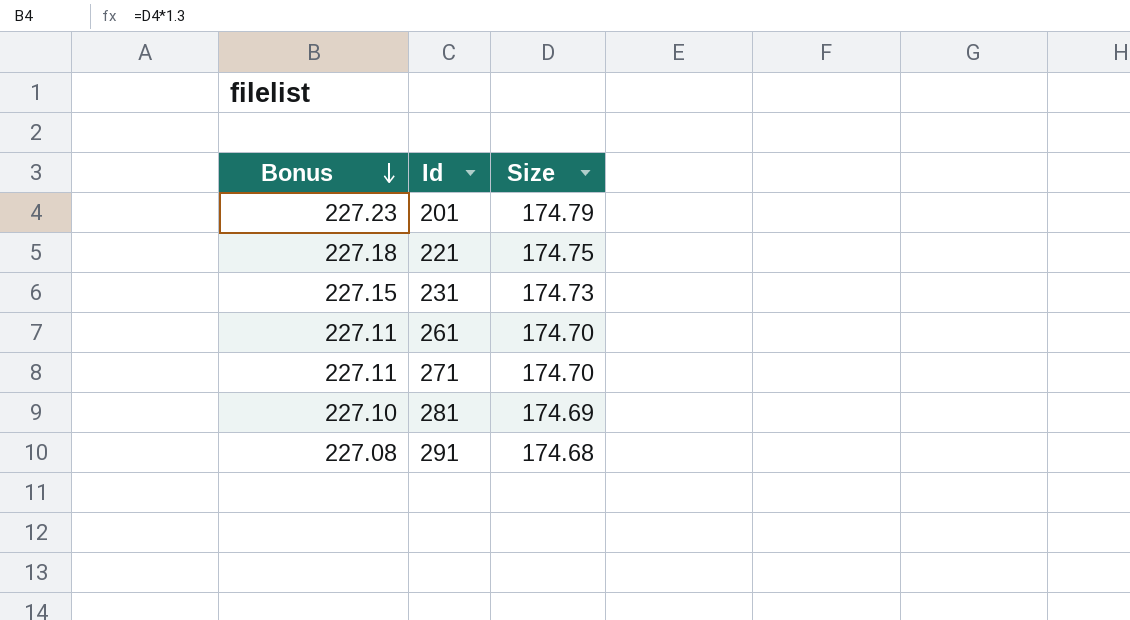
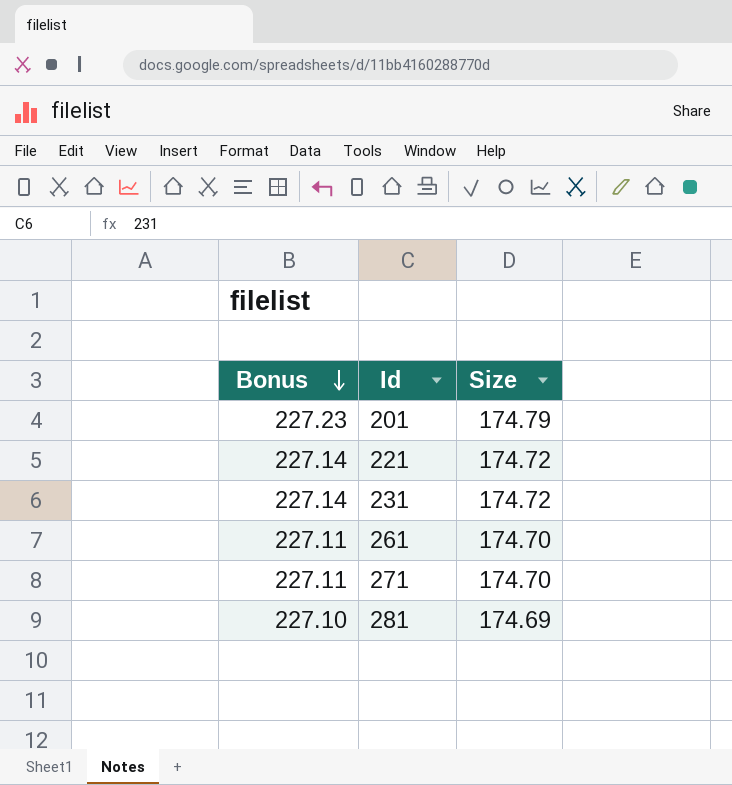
row 291: 227.08 | 174.68 -> none
221 | Bonus: 227.18 -> 227.14
221 | Size: 174.75 -> 174.72
231 | Bonus: 227.15 -> 227.14
231 | Size: 174.73 -> 174.72

